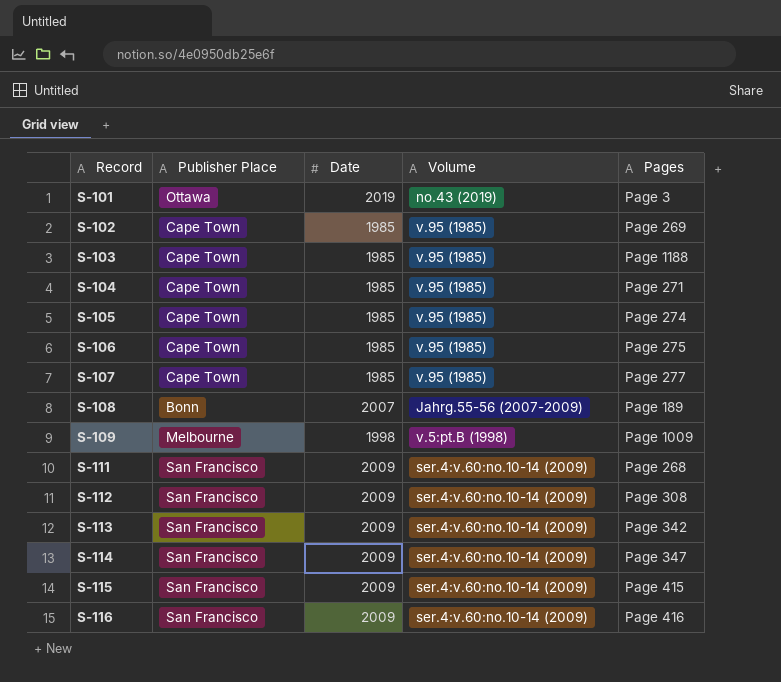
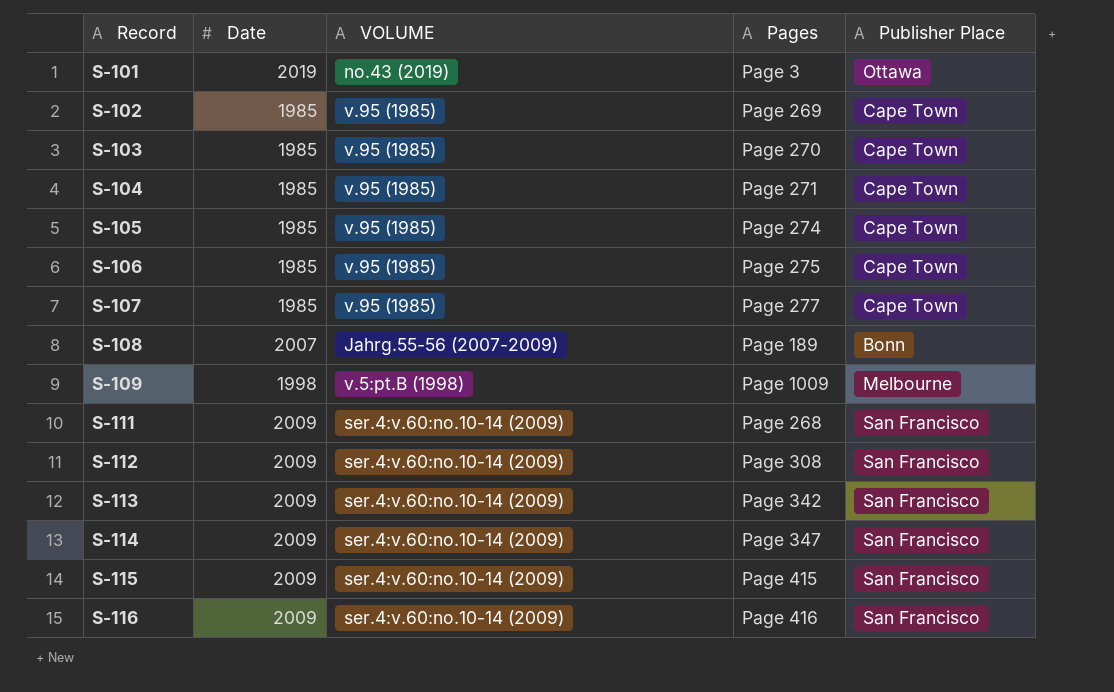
column name: Volume -> VOLUME
column Publisher Place | position: 2 -> 5
S-103 | Pages: Page 1188 -> Page 270

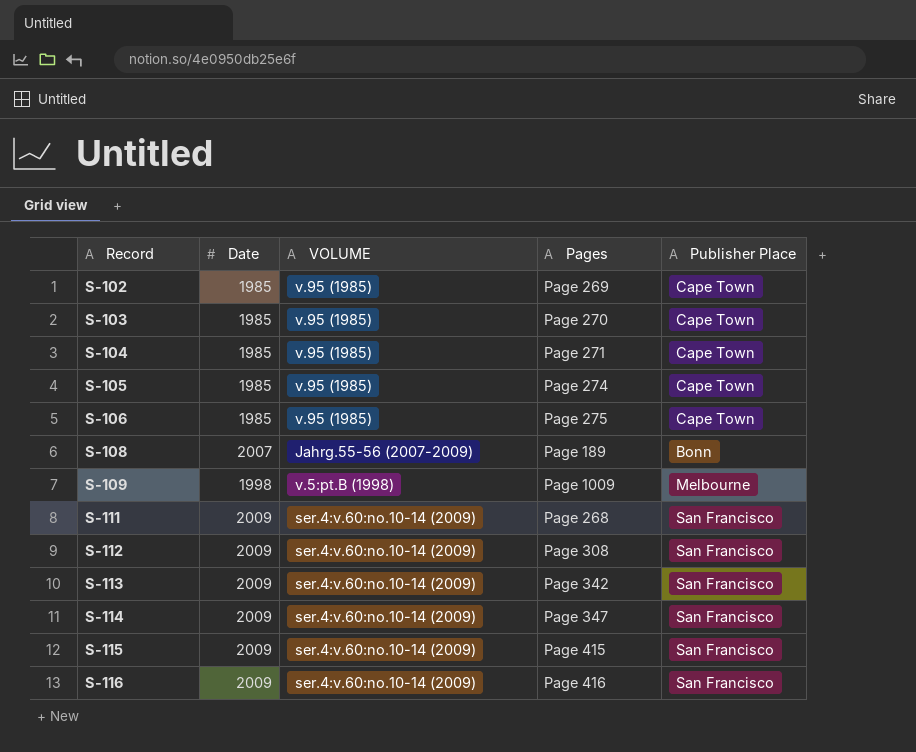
row S-101: 2019 | no.43 (2019) | Page 3 | Ottawa -> none
row S-107: 1985 | v.95 (1985) | Page 277 | Cape Town -> none

